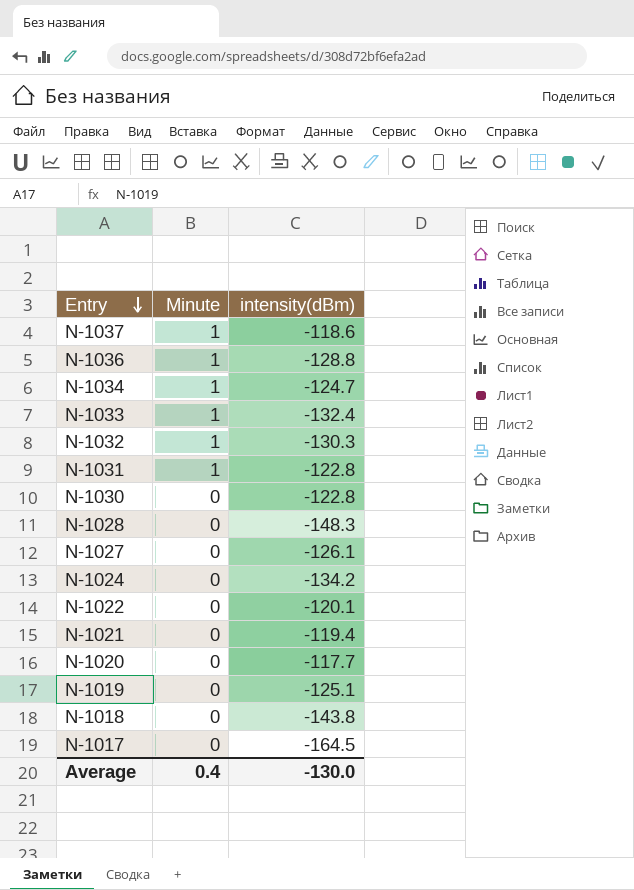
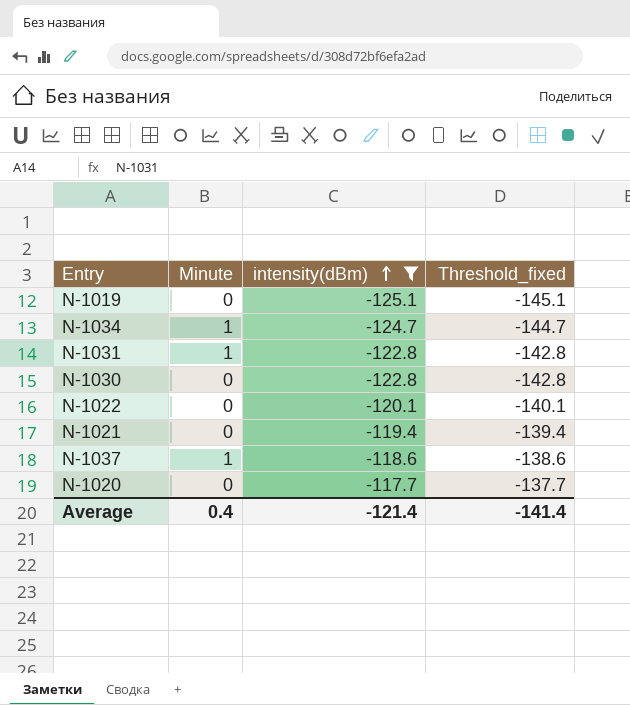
filter: none -> intensity(dBm) >= -125.1
row order: Entry descending -> intensity(dBm) ascending
column Threshold_fixed | formula: none -> [intensity(dBm)] - 20
Average | intensity(dBm): -130.0 -> -121.4

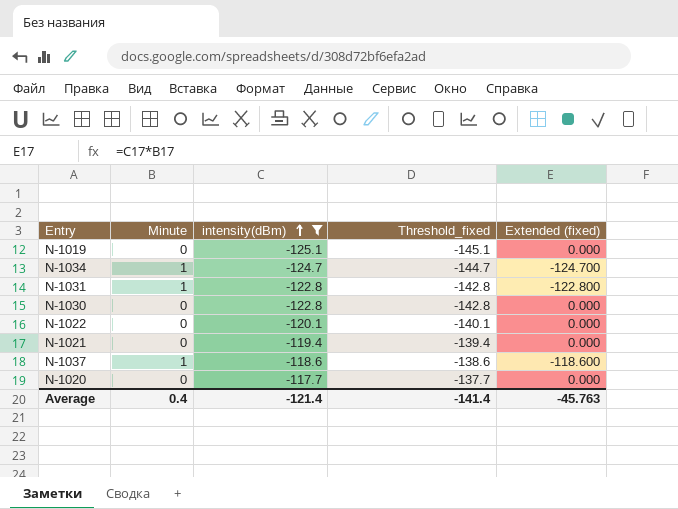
column Extended (fixed) | formula: none -> [Minute] * [intensity(dBm)]

